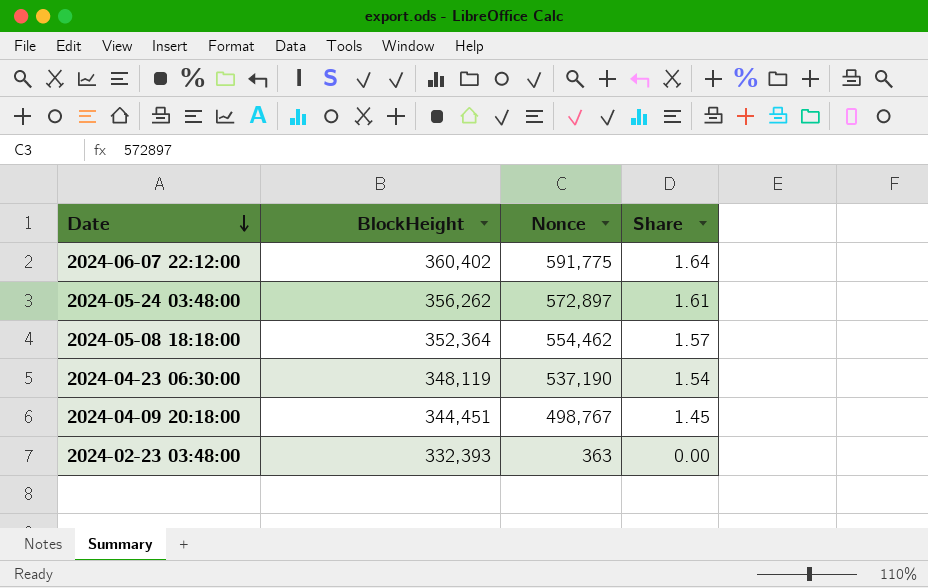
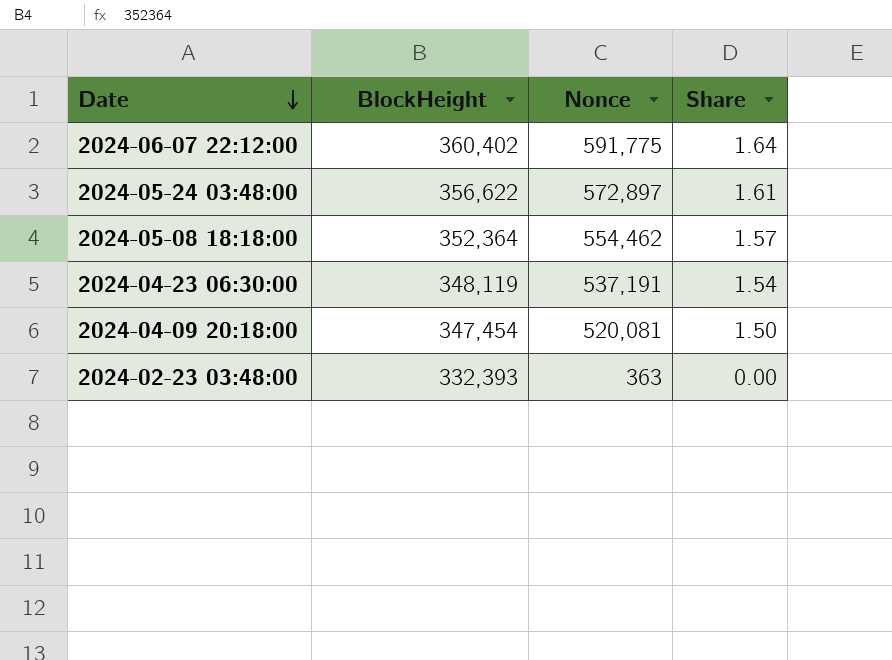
2024-05-24 03:48:00 | BlockHeight: 356,262 -> 356,622
2024-04-23 06:30:00 | Nonce: 537,190 -> 537,191
2024-04-09 20:18:00 | BlockHeight: 344,451 -> 347,454
2024-04-09 20:18:00 | Nonce: 498,767 -> 520,081
2024-04-09 20:18:00 | Share: 1.45 -> 1.50

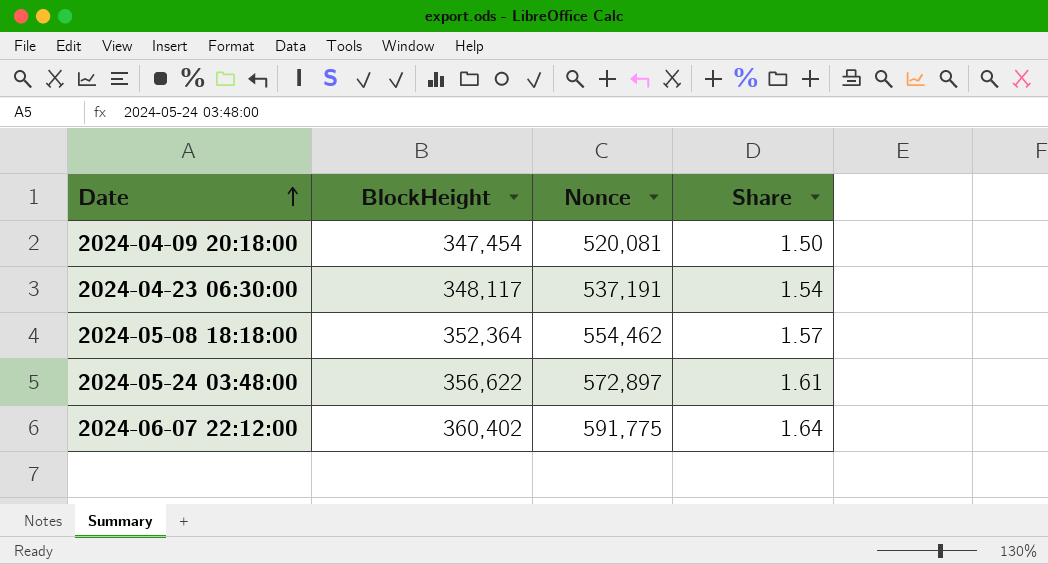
row order: Date descending -> Date ascending
row 2024-02-23 03:48:00: 332,393 | 363 | 0.00 -> none
2024-04-23 06:30:00 | BlockHeight: 348,119 -> 348,117

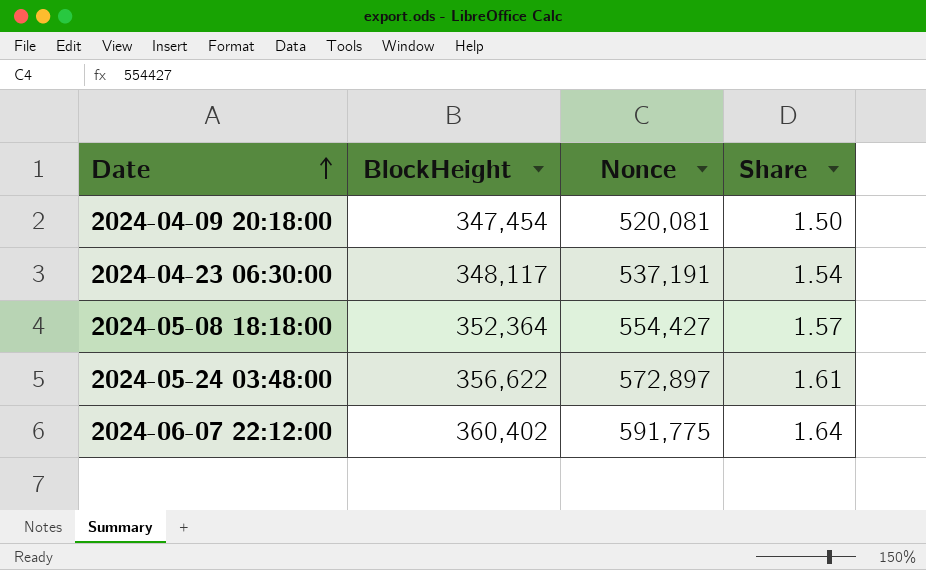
2024-05-08 18:18:00 | Nonce: 554,462 -> 554,427

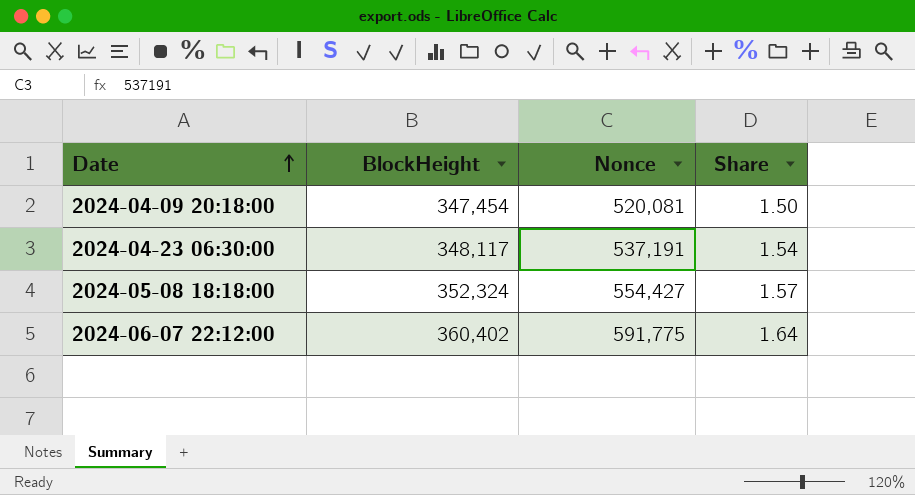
row 2024-05-24 03:48:00: 356,622 | 572,897 | 1.61 -> none
2024-05-08 18:18:00 | BlockHeight: 352,364 -> 352,324

